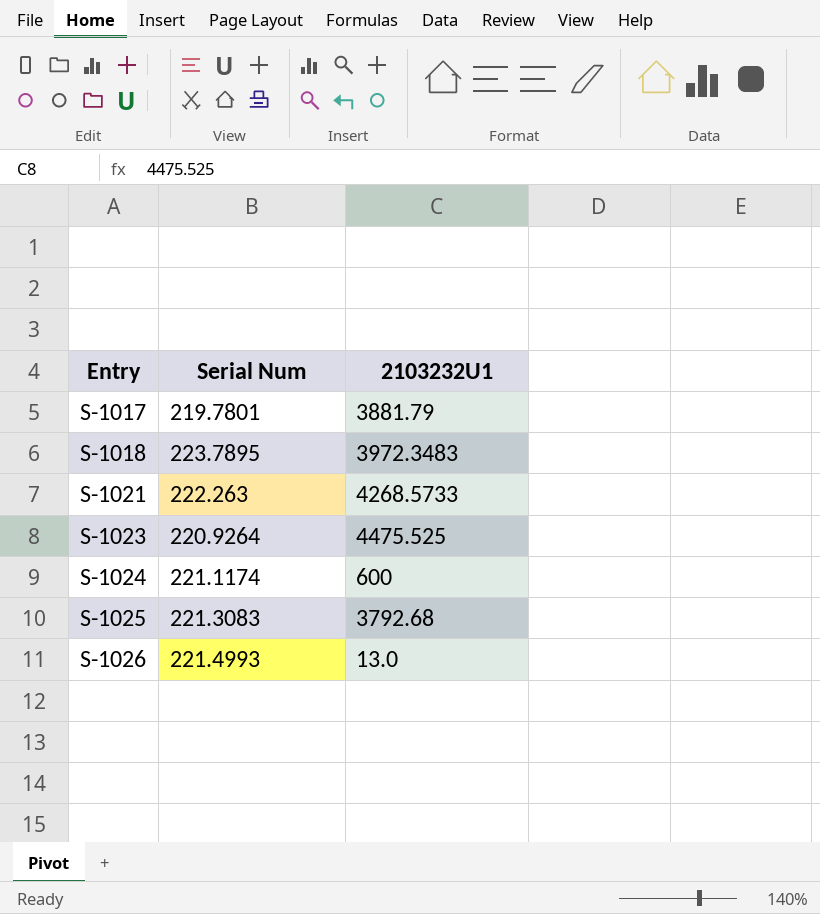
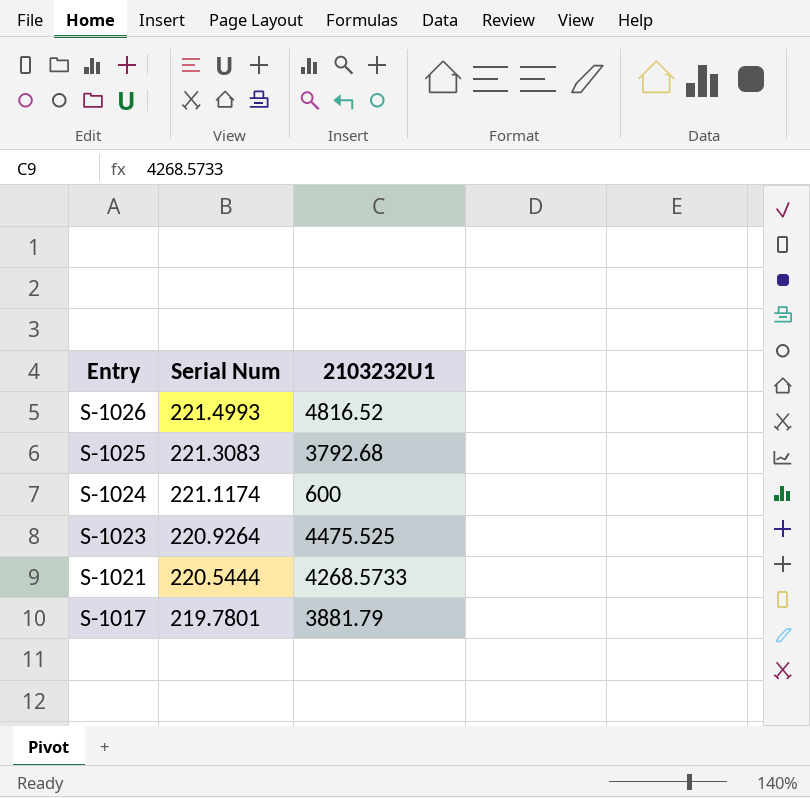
row order: Entry ascending -> Entry descending
row S-1018: 223.7895 | 3972.3483 -> none
S-1026 | 2103232U1: 13.0 -> 4816.52
S-1021 | Serial Num: 222.263 -> 220.5444

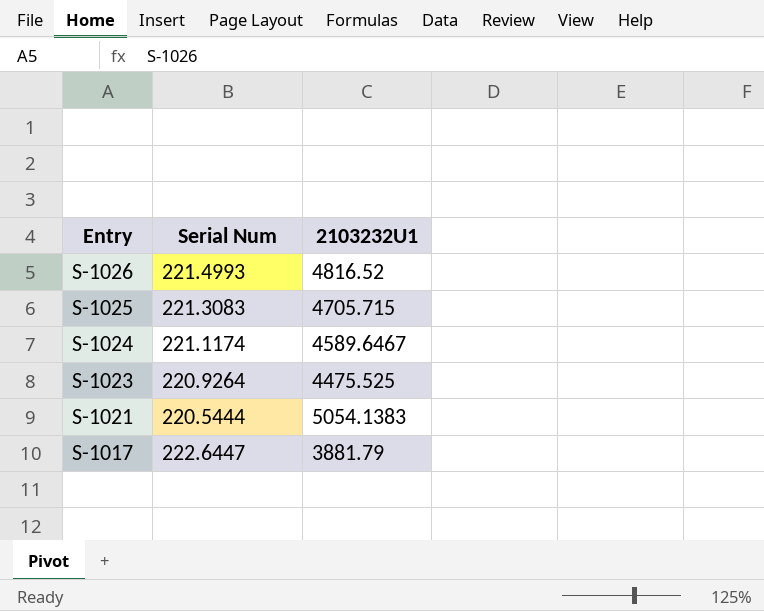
S-1025 | 2103232U1: 3792.68 -> 4705.715
S-1024 | 2103232U1: 600 -> 4589.6467
S-1021 | 2103232U1: 4268.5733 -> 5054.1383
S-1017 | Serial Num: 219.7801 -> 222.6447

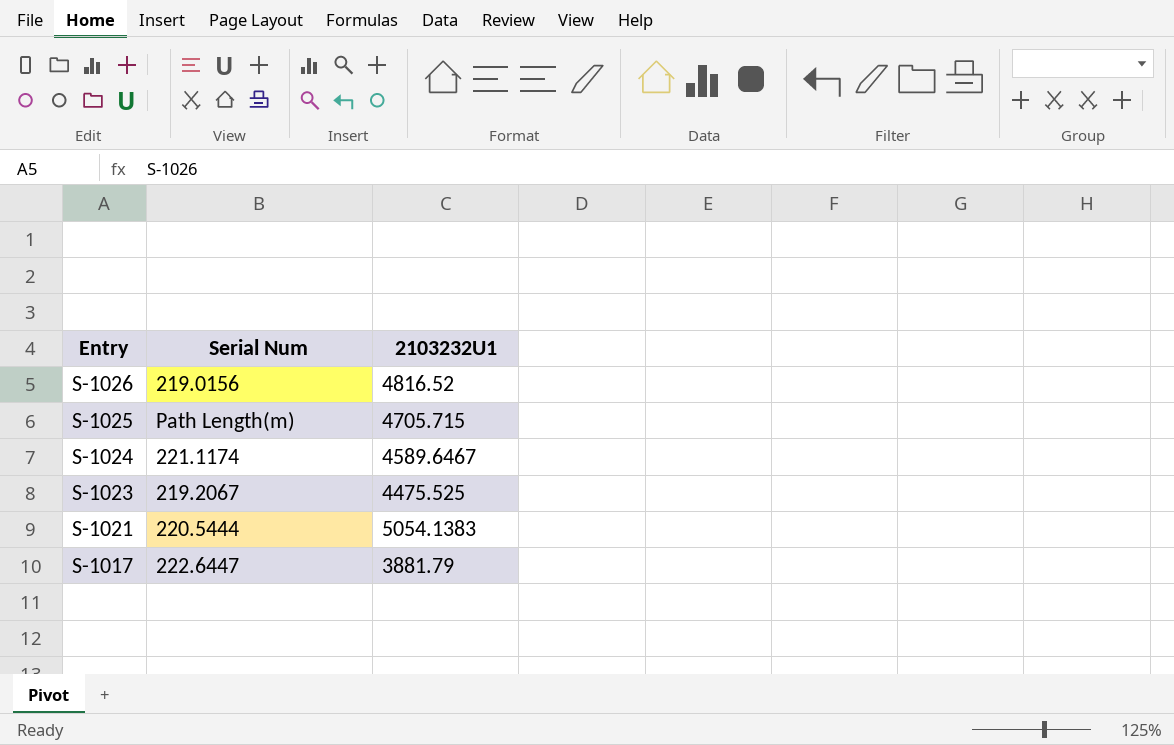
S-1026 | Serial Num: 221.4993 -> 219.0156
S-1025 | Serial Num: 221.3083 -> Path Length(m)
S-1023 | Serial Num: 220.9264 -> 219.2067

